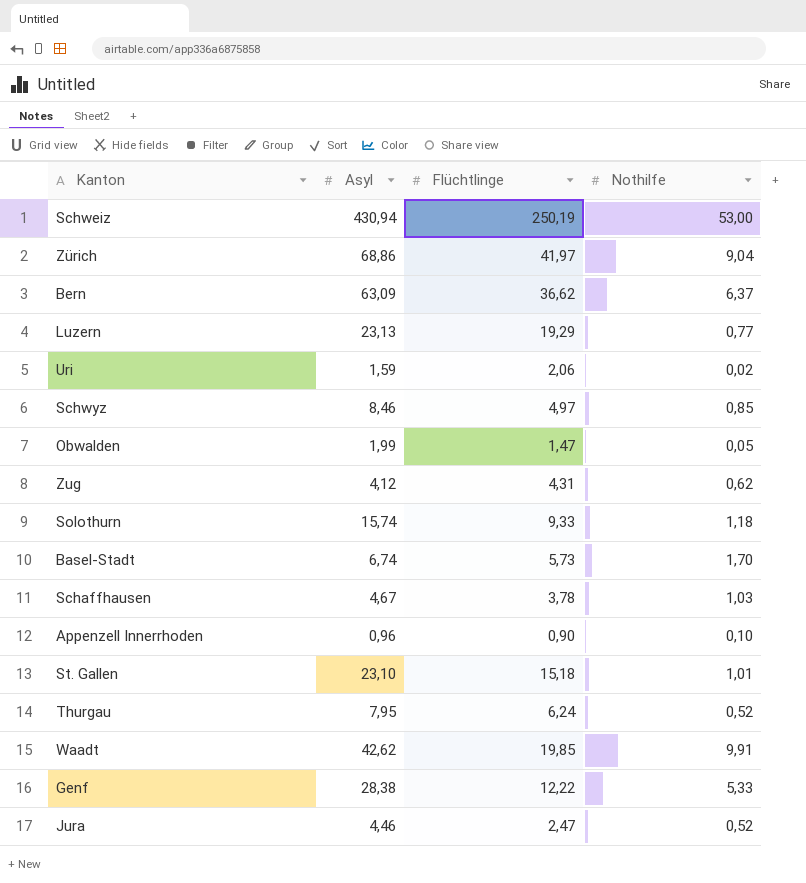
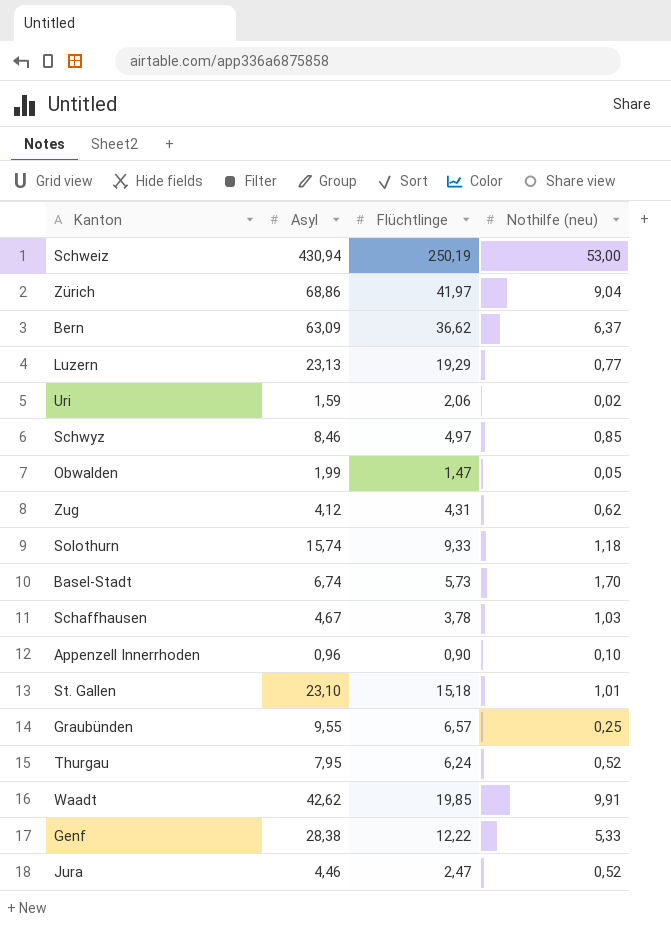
column name: Nothilfe -> Nothilfe (neu)
row Graubünden: none -> 9,55 | 6,57 | 0,25

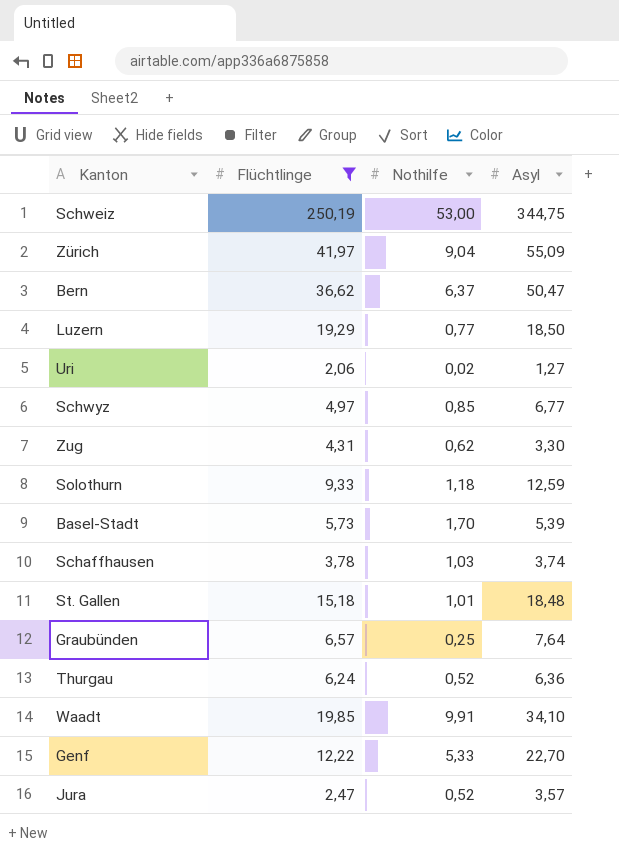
filter: none -> Flüchtlinge >= 2,06
column name: Nothilfe (neu) -> Nothilfe
column Asyl | position: 2 -> 4
Schweiz | Asyl: 430,94 -> 344,75
Zürich | Asyl: 68,86 -> 55,09
Bern | Asyl: 63,09 -> 50,47
Luzern | Asyl: 23,13 -> 18,50
Uri | Asyl: 1,59 -> 1,27
Schwyz | Asyl: 8,46 -> 6,77
Zug | Asyl: 4,12 -> 3,30
Solothurn | Asyl: 15,74 -> 12,59
Basel-Stadt | Asyl: 6,74 -> 5,39
Schaffhausen | Asyl: 4,67 -> 3,74
St. Gallen | Asyl: 23,10 -> 18,48
Graubünden | Asyl: 9,55 -> 7,64
Thurgau | Asyl: 7,95 -> 6,36
Waadt | Asyl: 42,62 -> 34,10
Genf | Asyl: 28,38 -> 22,70
Jura | Asyl: 4,46 -> 3,57

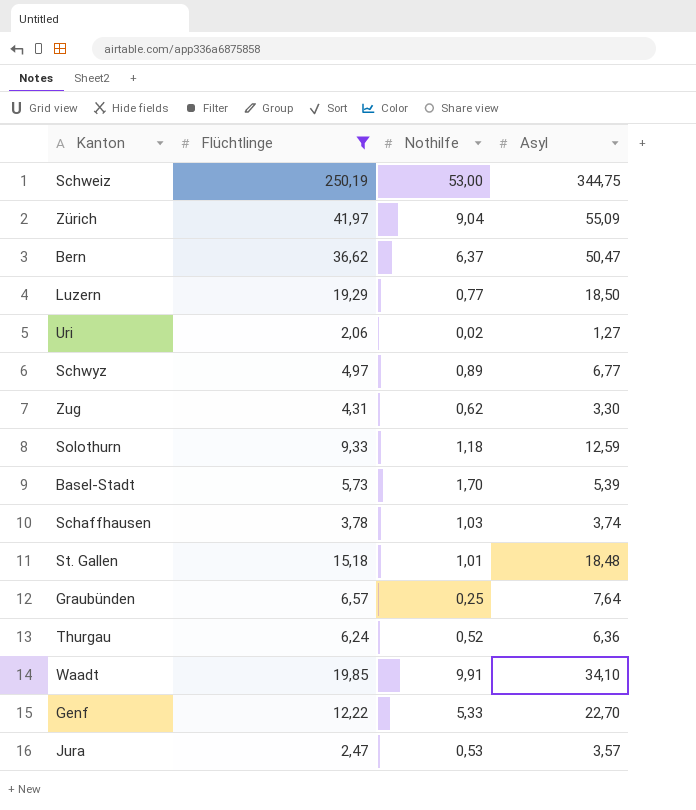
Schwyz | Nothilfe: 0,85 -> 0,89
Jura | Nothilfe: 0,52 -> 0,53

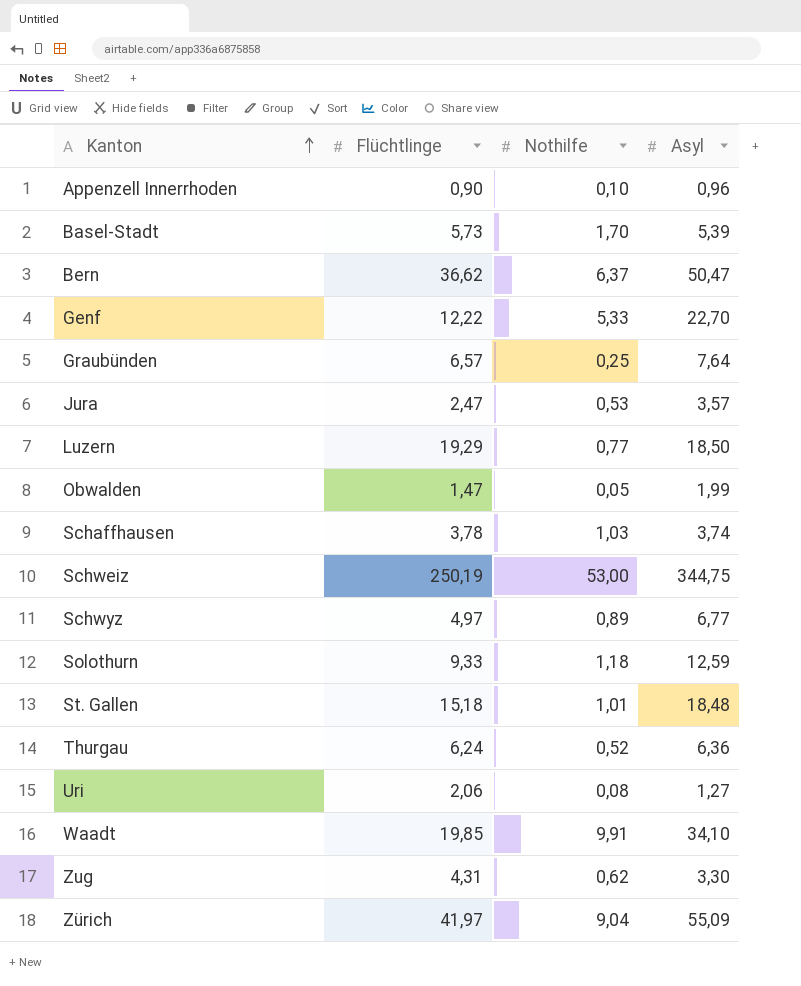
filter: Flüchtlinge >= 2,06 -> none
row order: none -> Kanton ascending
Uri | Nothilfe: 0,02 -> 0,08

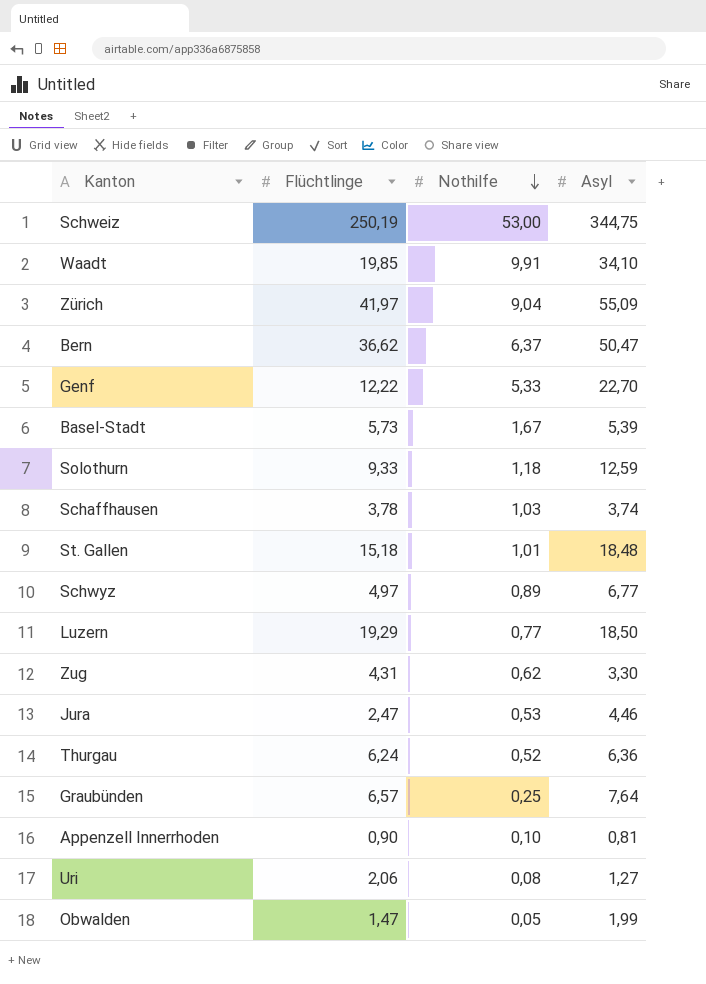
row order: Kanton ascending -> Nothilfe descending
Basel-Stadt | Nothilfe: 1,70 -> 1,67
Jura | Asyl: 3,57 -> 4,46
Appenzell Innerrhoden | Asyl: 0,96 -> 0,81

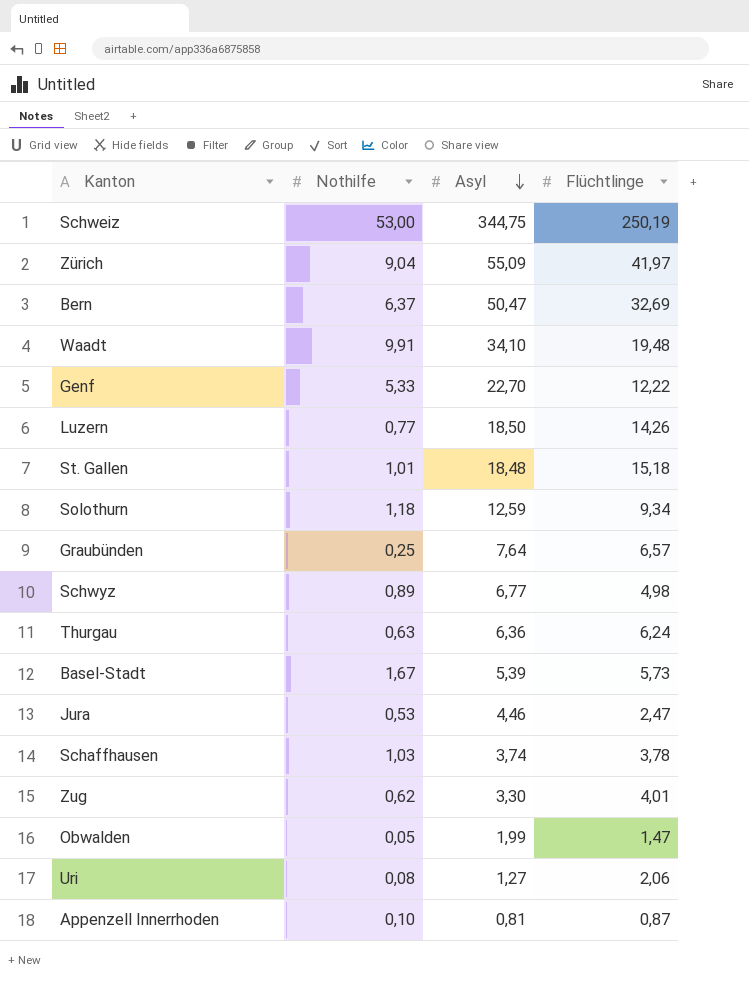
row order: Nothilfe descending -> Asyl descending
column Flüchtlinge | position: 2 -> 4
Bern | Flüchtlinge: 36,62 -> 32,69
Waadt | Flüchtlinge: 19,85 -> 19,48
Luzern | Flüchtlinge: 19,29 -> 14,26
Solothurn | Flüchtlinge: 9,33 -> 9,34
Schwyz | Flüchtlinge: 4,97 -> 4,98
Thurgau | Nothilfe: 0,52 -> 0,63
Zug | Flüchtlinge: 4,31 -> 4,01
Appenzell Innerrhoden | Flüchtlinge: 0,90 -> 0,87

